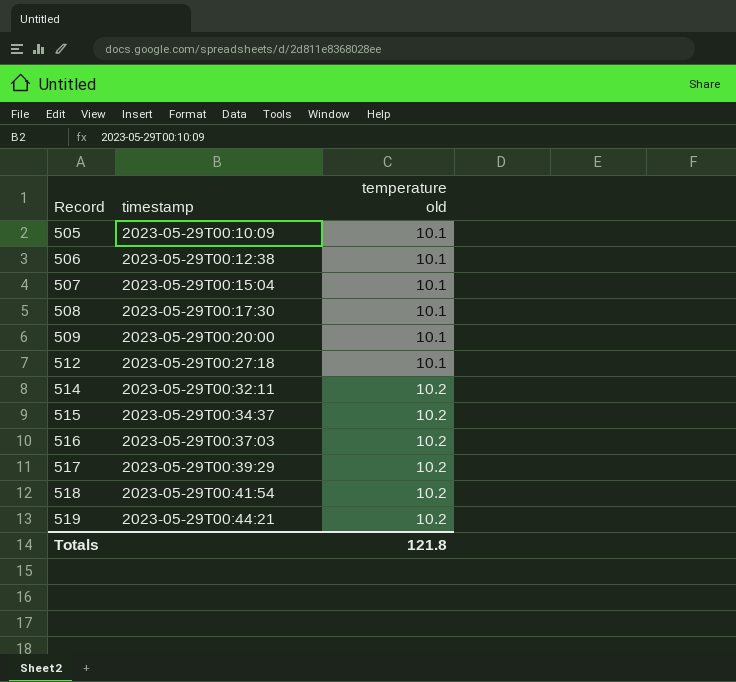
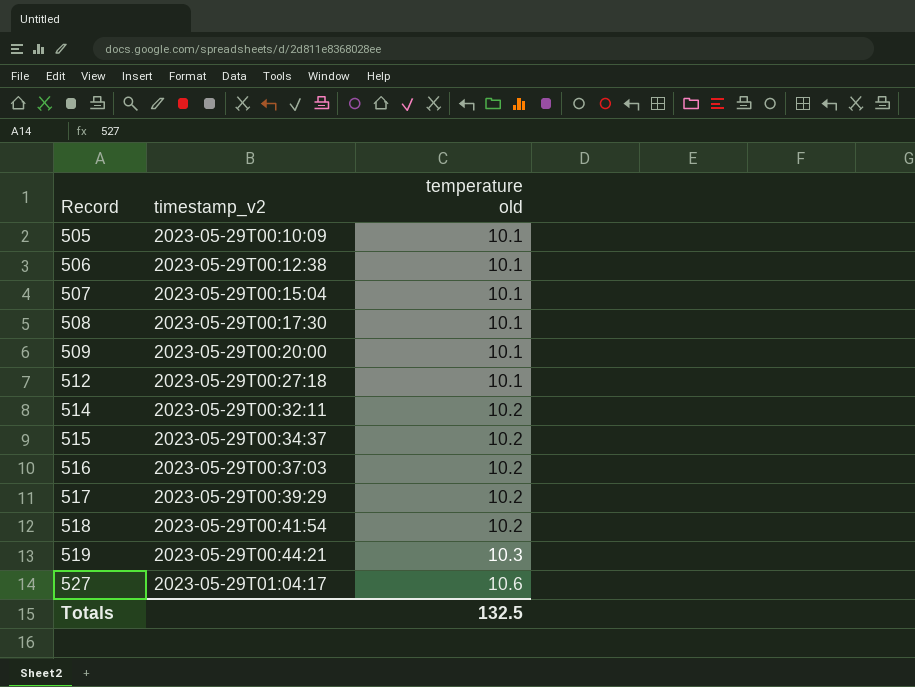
column name: timestamp -> timestamp_v2
519 | temperature old: 10.2 -> 10.3
row 527: none -> 2023-05-29T01:04:17 | 10.6
Totals | temperature old: 121.8 -> 132.5

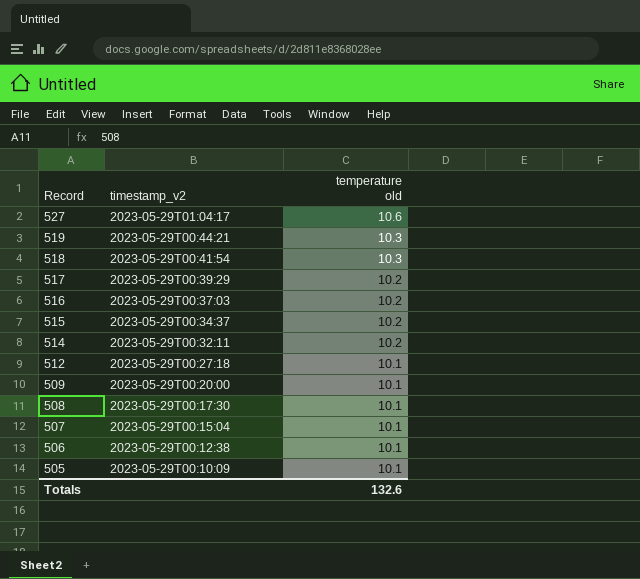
row order: Record ascending -> Record descending
518 | temperature old: 10.2 -> 10.3
Totals | temperature old: 132.5 -> 132.6

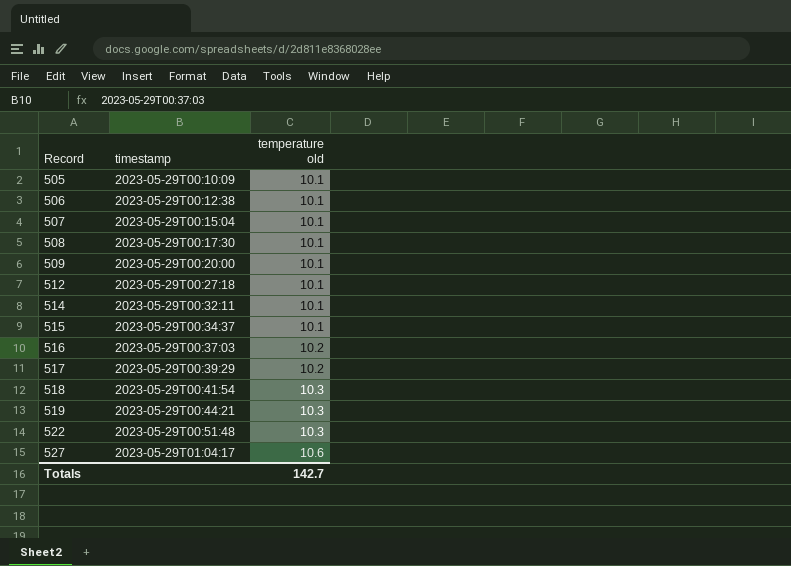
row order: Record descending -> Record ascending
column name: timestamp_v2 -> timestamp
514 | temperature old: 10.2 -> 10.1
515 | temperature old: 10.2 -> 10.1
row 522: none -> 2023-05-29T00:51:48 | 10.3
Totals | temperature old: 132.6 -> 142.7

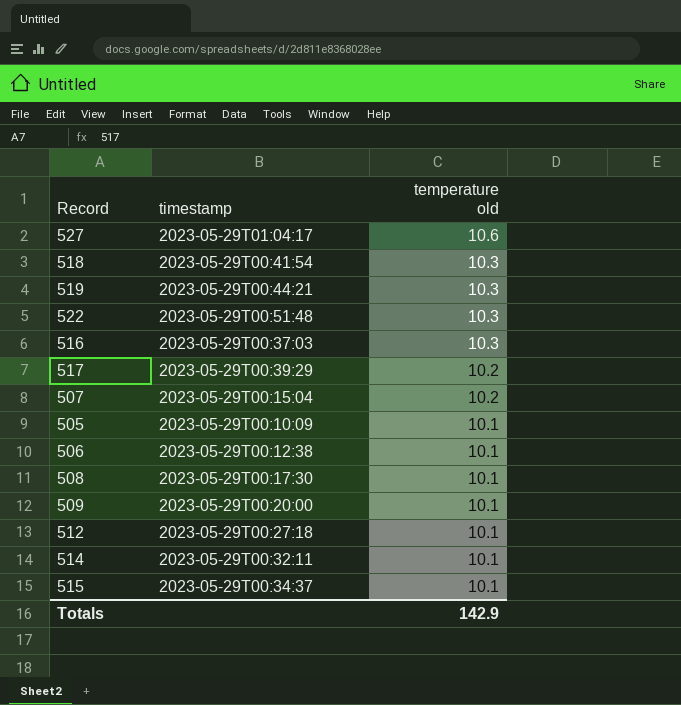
row order: Record ascending -> temperature old descending
516 | temperature old: 10.2 -> 10.3
507 | temperature old: 10.1 -> 10.2
Totals | temperature old: 142.7 -> 142.9

